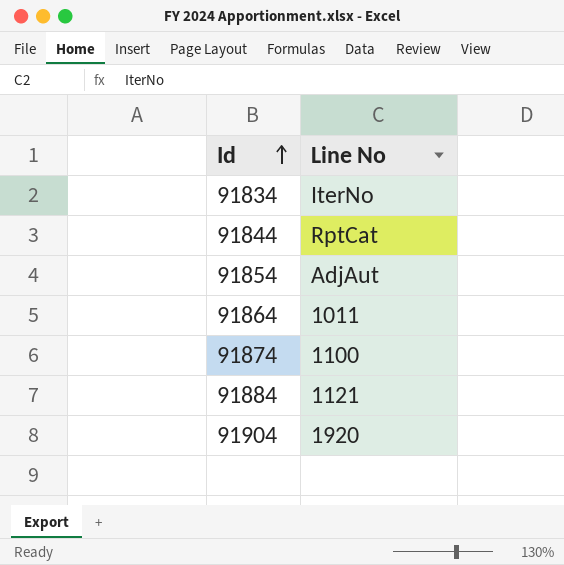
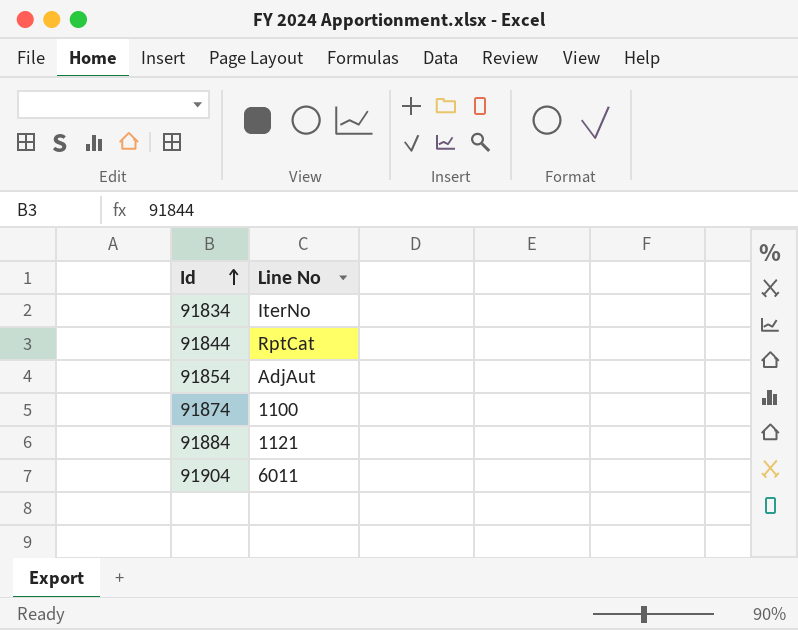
row 91864: 1011 -> none
91904 | Line No: 1920 -> 6011

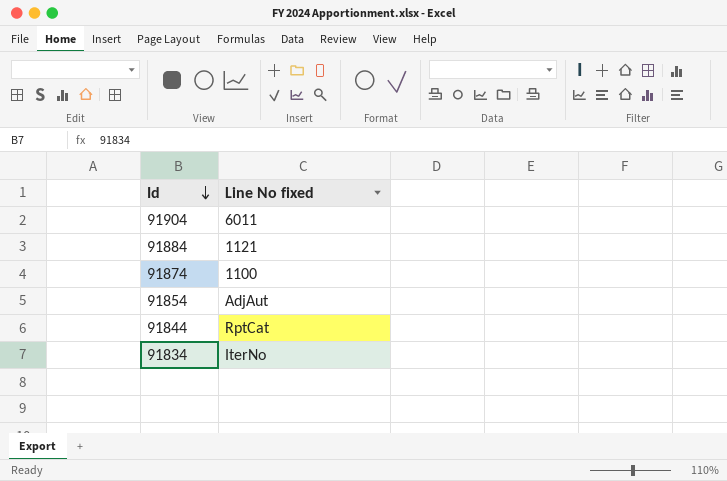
row order: Id ascending -> Id descending
column name: Line No -> Line No fixed

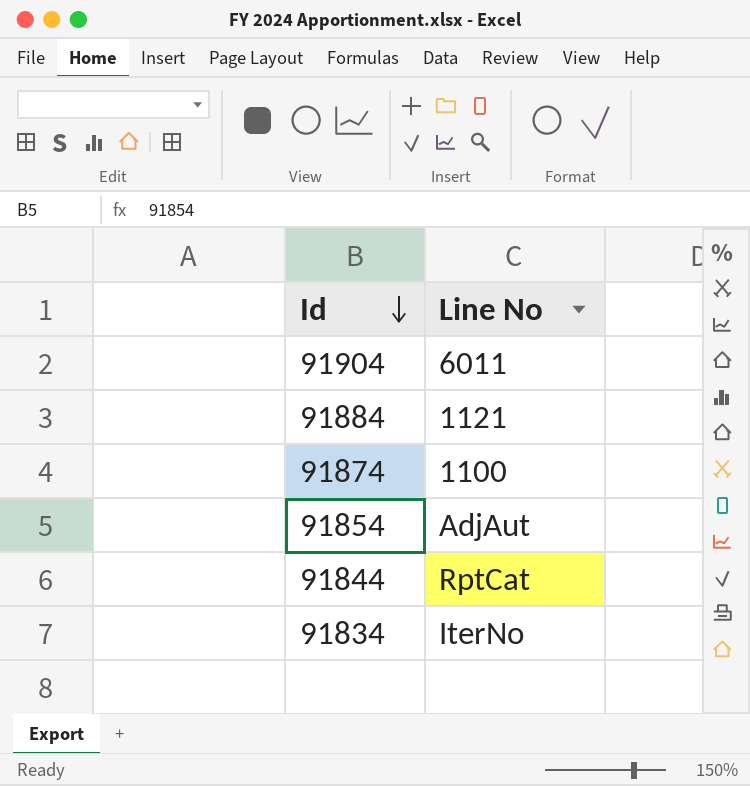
column name: Line No fixed -> Line No

